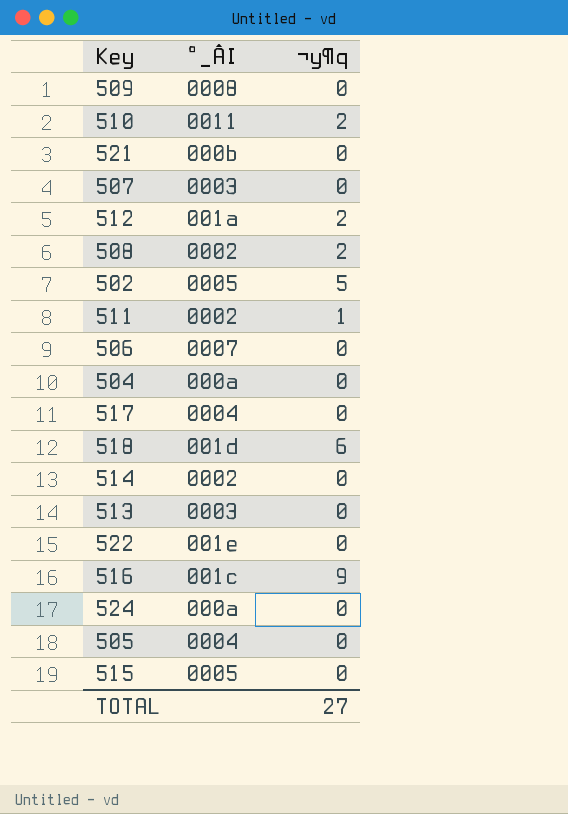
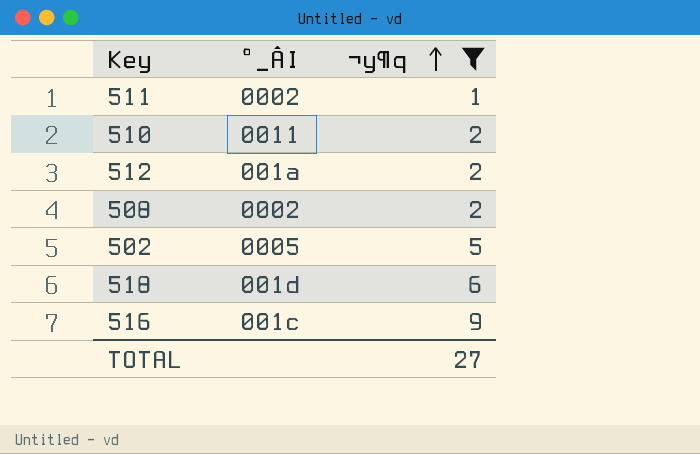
filter: none -> ¬y¶q != 0
row order: none -> ¬y¶q ascending

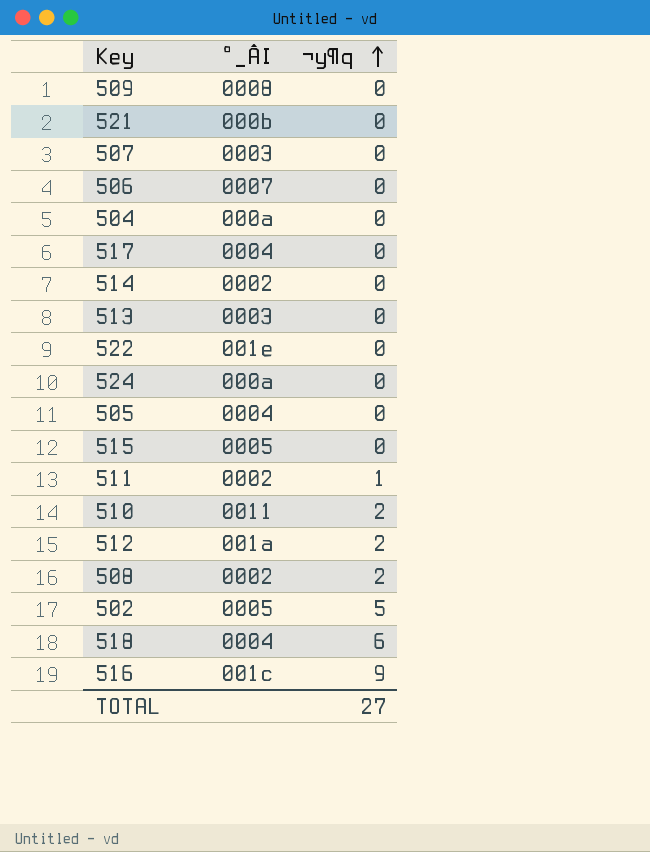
filter: ¬y¶q != 0 -> none
518 | °_ÂI: 001d -> 0004

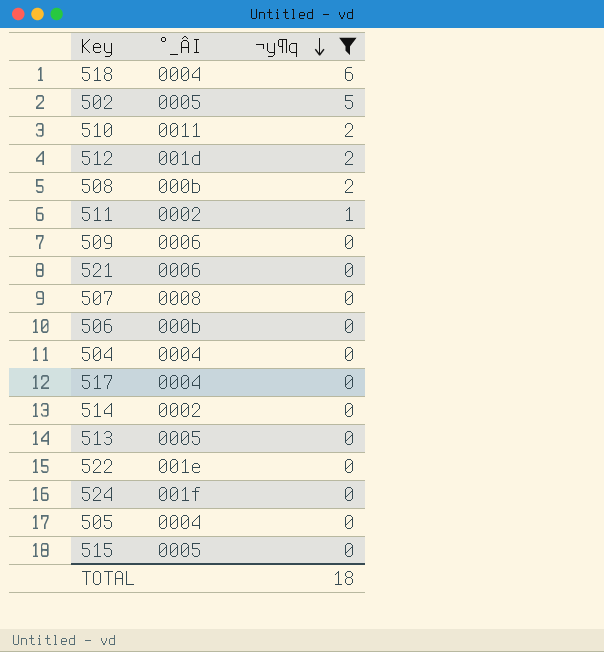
filter: none -> ¬y¶q != 9
row order: ¬y¶q ascending -> ¬y¶q descending
512 | °_ÂI: 001a -> 001d
508 | °_ÂI: 0002 -> 000b
509 | °_ÂI: 0008 -> 0006
521 | °_ÂI: 000b -> 0006
507 | °_ÂI: 0003 -> 0008
506 | °_ÂI: 0007 -> 000b
504 | °_ÂI: 000a -> 0004
513 | °_ÂI: 0003 -> 0005
524 | °_ÂI: 000a -> 001f
TOTAL | ¬y¶q: 27 -> 18

